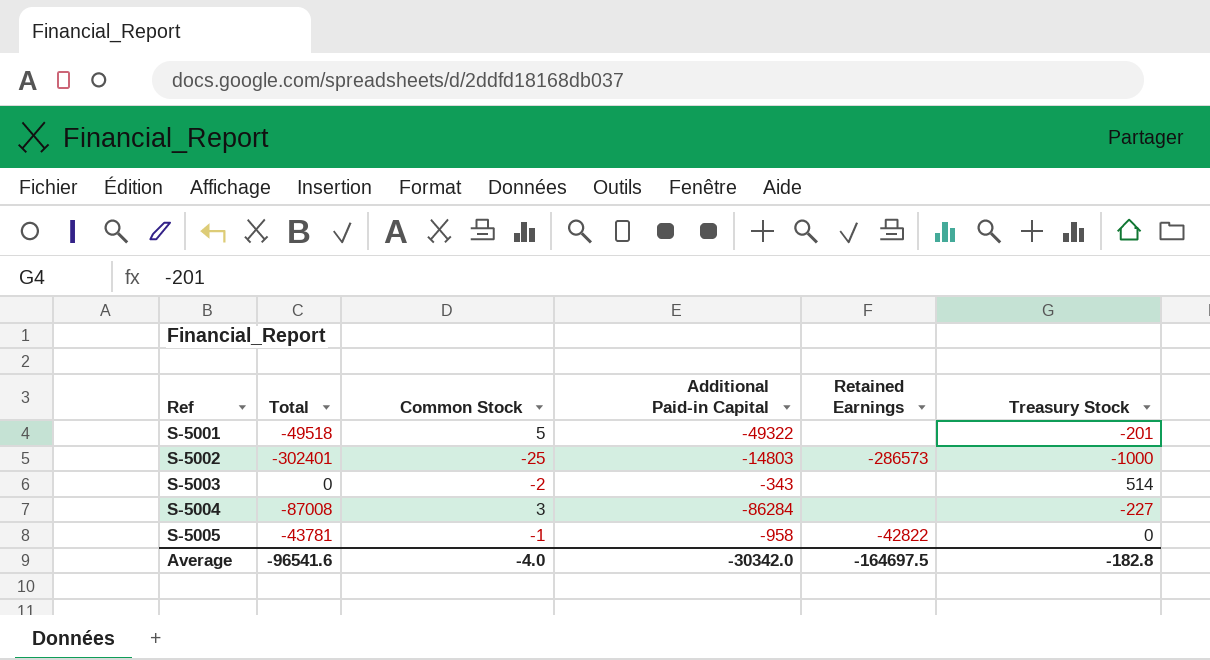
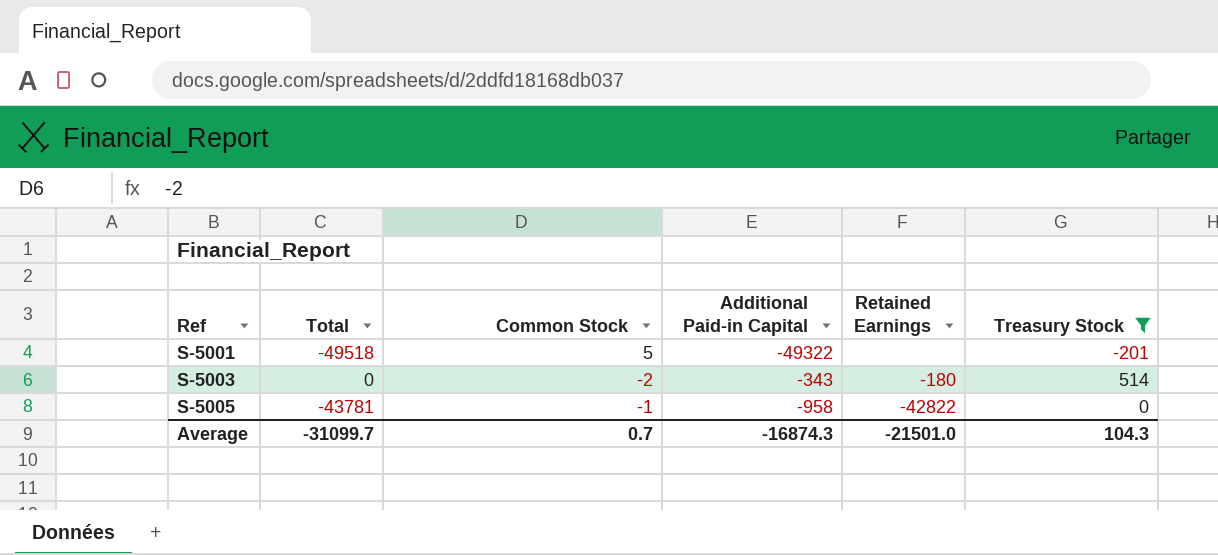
filter: none -> Treasury Stock >= -201
S-5003 | Retained Earnings: none -> -180
Average | Total: -96541.6 -> -31099.7
Average | Common Stock: -4.0 -> 0.7
Average | Additional Paid-in Capital: -30342.0 -> -16874.3
Average | Retained Earnings: -164697.5 -> -21501.0
Average | Treasury Stock: -182.8 -> 104.3

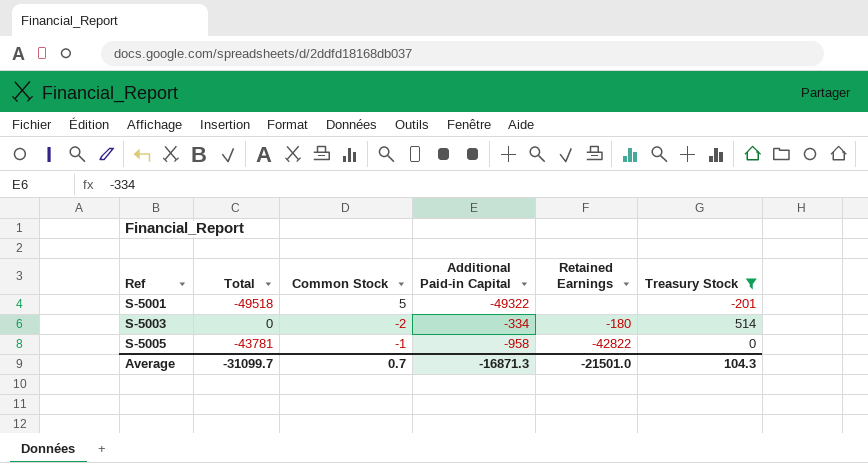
S-5003 | Additional Paid-in Capital: -343 -> -334
Average | Additional Paid-in Capital: -16874.3 -> -16871.3

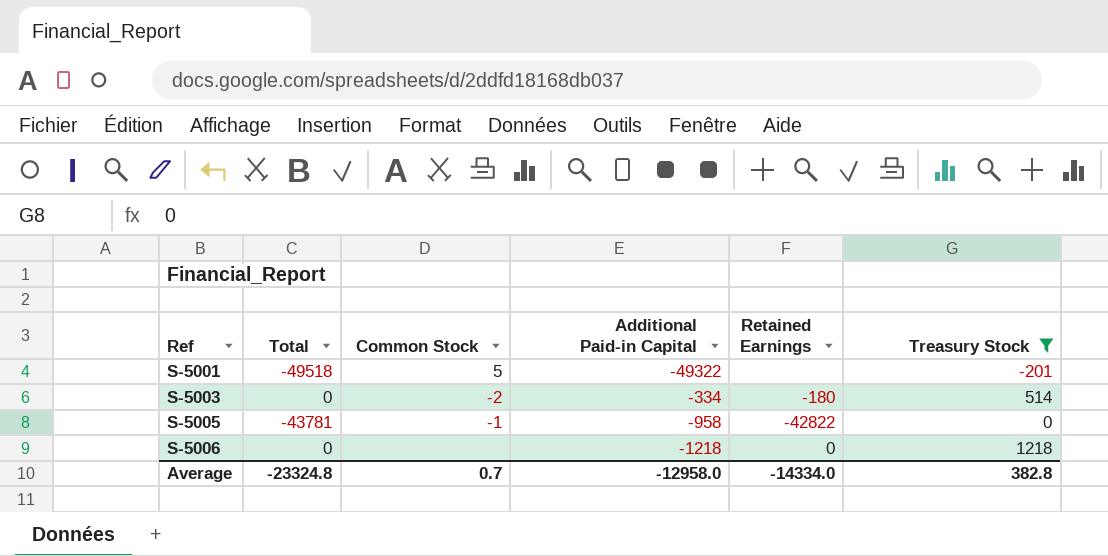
row S-5006: none -> 0 | none | -1218 | 0 | 1218
Average | Total: -31099.7 -> -23324.8
Average | Additional Paid-in Capital: -16871.3 -> -12958.0
Average | Retained Earnings: -21501.0 -> -14334.0
Average | Treasury Stock: 104.3 -> 382.8

